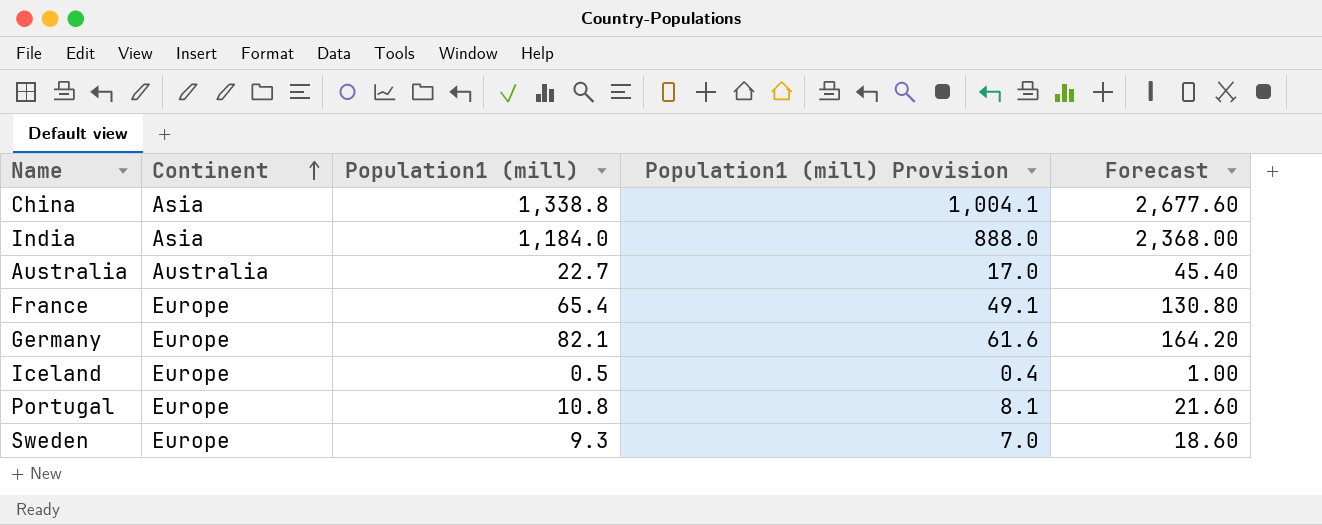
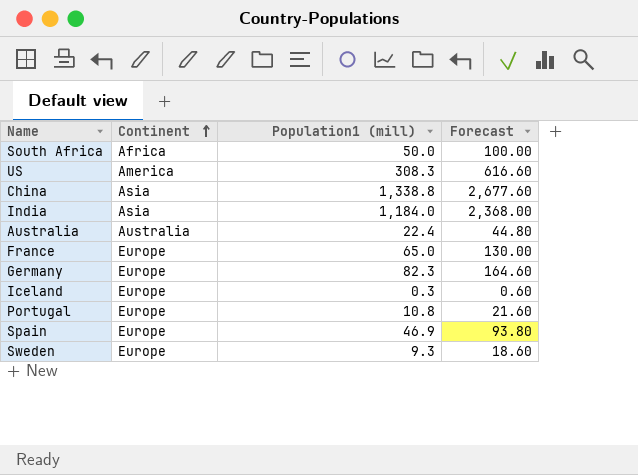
column Population1 (mill) Provision | formula: [Population1 (mill)] * 0.75 -> none
row South Africa: none -> Africa | 50.0 | 100.00
row US: none -> America | 308.3 | 616.60
Australia | Population1 (mill): 22.7 -> 22.4
Australia | Forecast: 45.40 -> 44.80
France | Population1 (mill): 65.4 -> 65.0
France | Forecast: 130.80 -> 130.00
Germany | Population1 (mill): 82.1 -> 82.3
Germany | Forecast: 164.20 -> 164.60
Iceland | Population1 (mill): 0.5 -> 0.3
Iceland | Forecast: 1.00 -> 0.60
row Spain: none -> Europe | 46.9 | 93.80

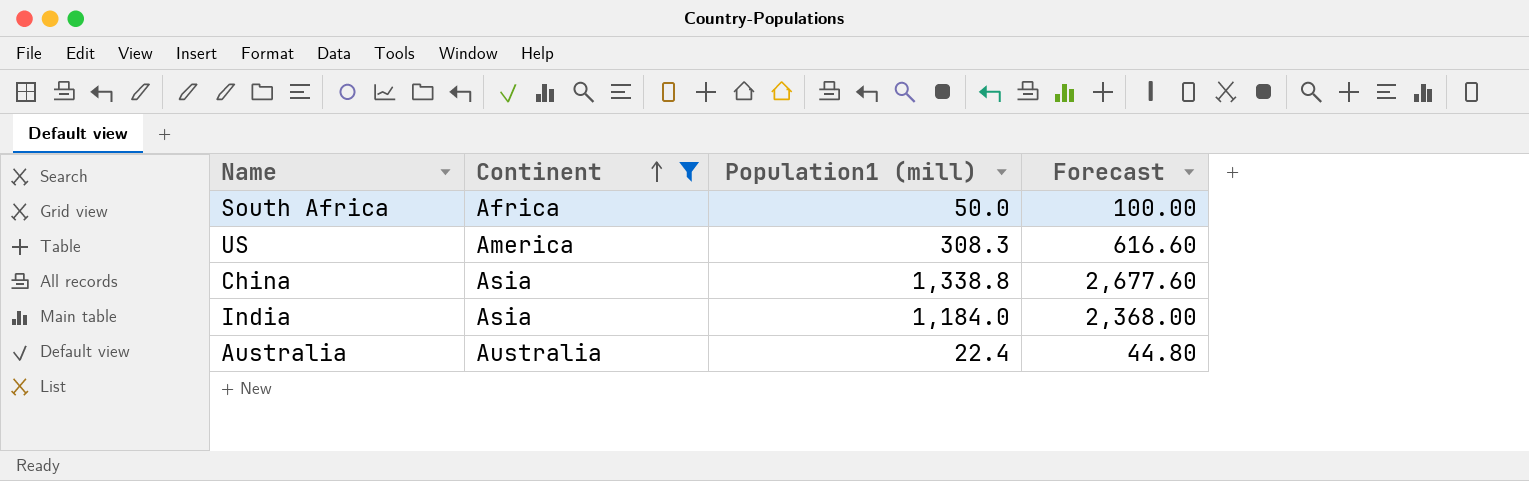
filter: none -> Continent != Europe

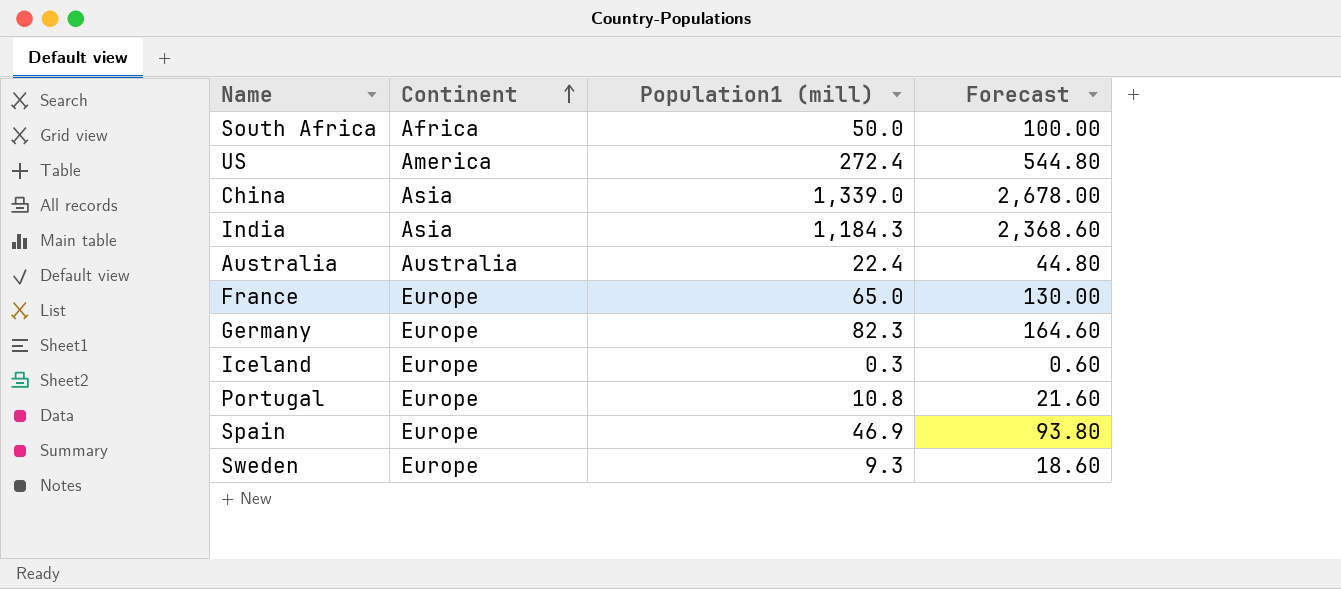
filter: Continent != Europe -> none
US | Population1 (mill): 308.3 -> 272.4
US | Forecast: 616.60 -> 544.80
China | Population1 (mill): 1,338.8 -> 1,339.0
China | Forecast: 2,677.60 -> 2,678.00
India | Population1 (mill): 1,184.0 -> 1,184.3
India | Forecast: 2,368.00 -> 2,368.60

